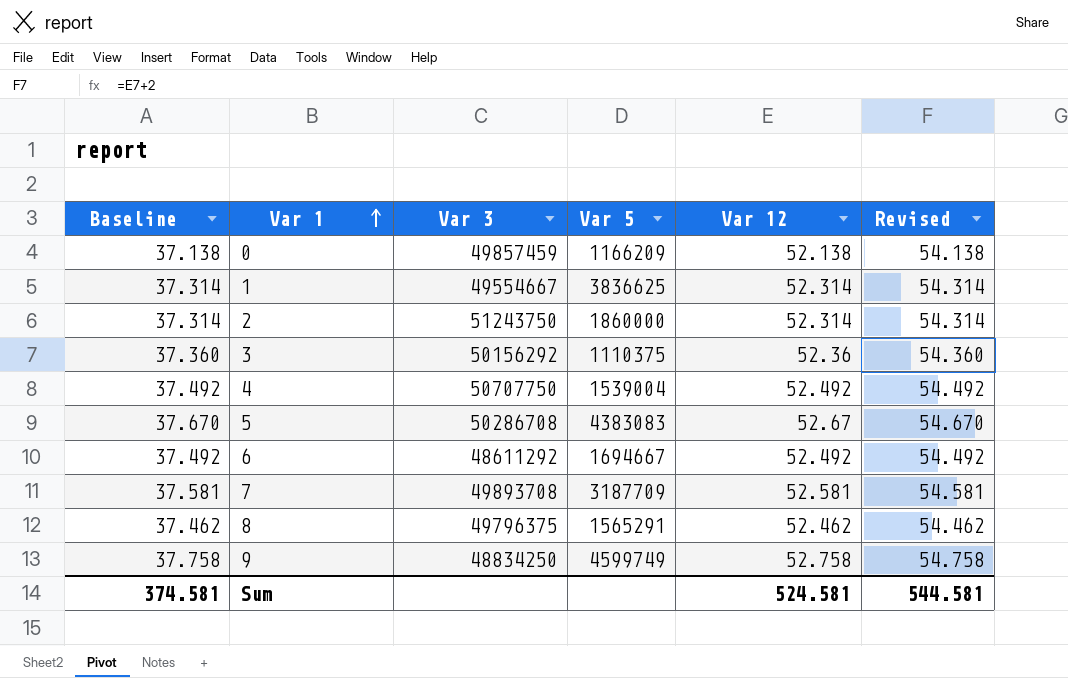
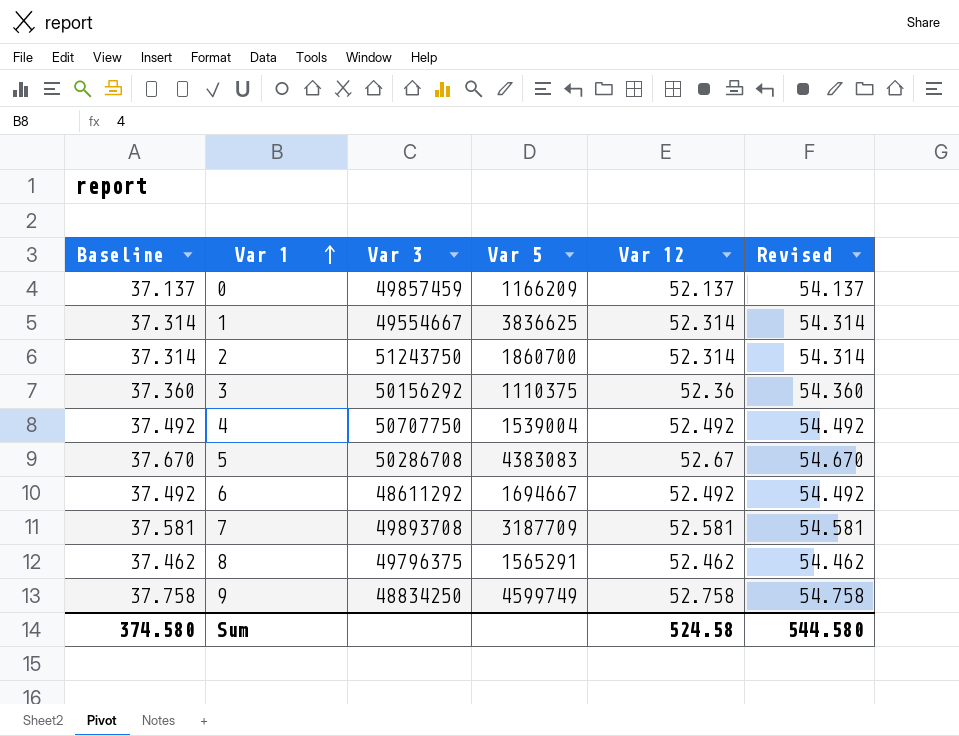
0 | Baseline: 37.138 -> 37.137
0 | Var 12: 52.138 -> 52.137
0 | Revised: 54.138 -> 54.137
2 | Var 5: 1860000 -> 1860700
Sum | Baseline: 374.581 -> 374.580
Sum | Var 12: 524.581 -> 524.58
Sum | Revised: 544.581 -> 544.580

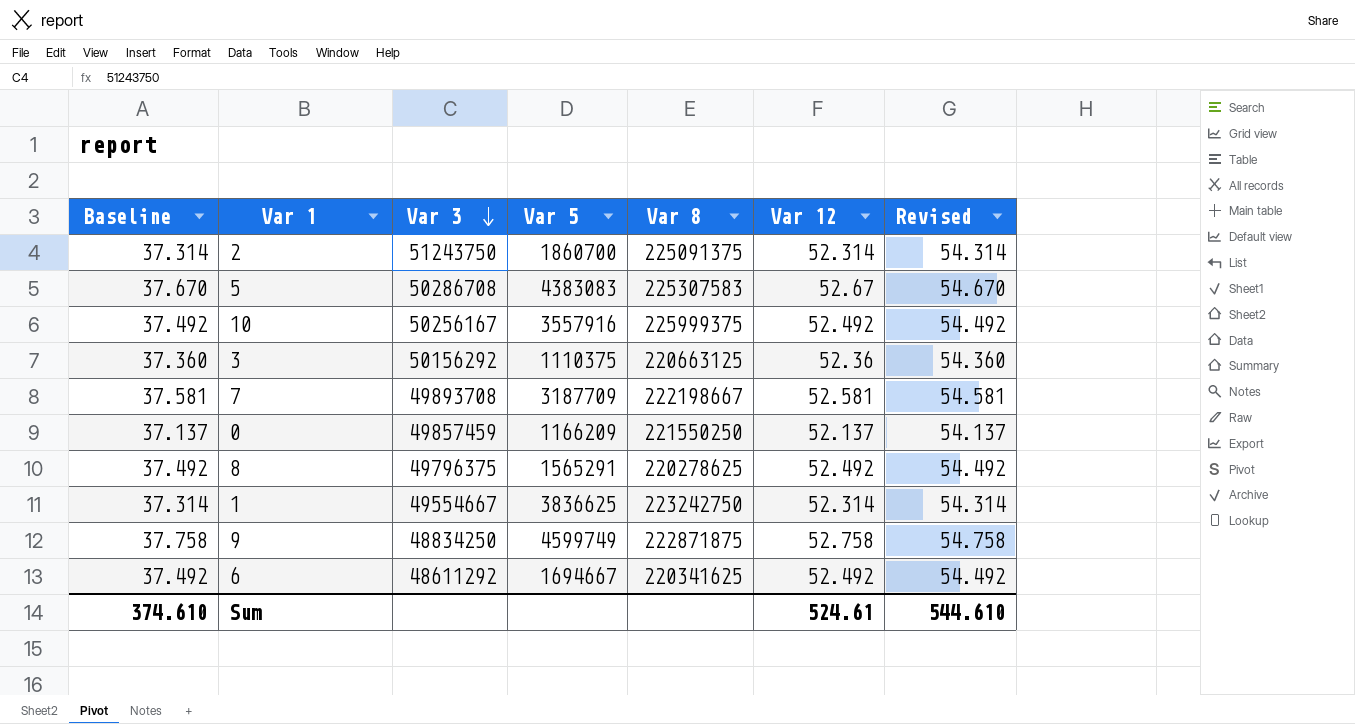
row order: Var 1 ascending -> Var 3 descending
column Var 8 | position: none -> 5
row 4: 37.492 | 50707750 | 1539004 | 52.492 | 54.492 -> none
row 10: none -> 37.492 | 50256167 | 3557916 | 225999375 | 52.492 | 54.492
8 | Baseline: 37.462 -> 37.492
8 | Var 12: 52.462 -> 52.492
8 | Revised: 54.462 -> 54.492
Sum | Baseline: 374.580 -> 374.610
Sum | Var 12: 524.58 -> 524.61
Sum | Revised: 544.580 -> 544.610

